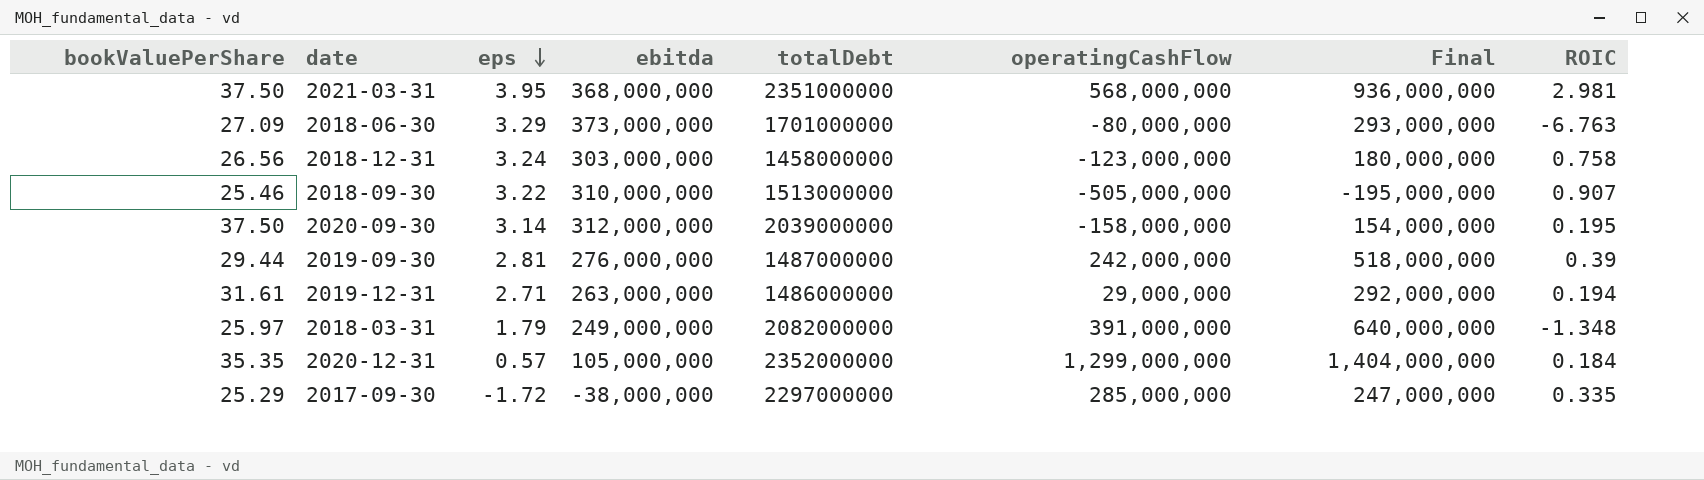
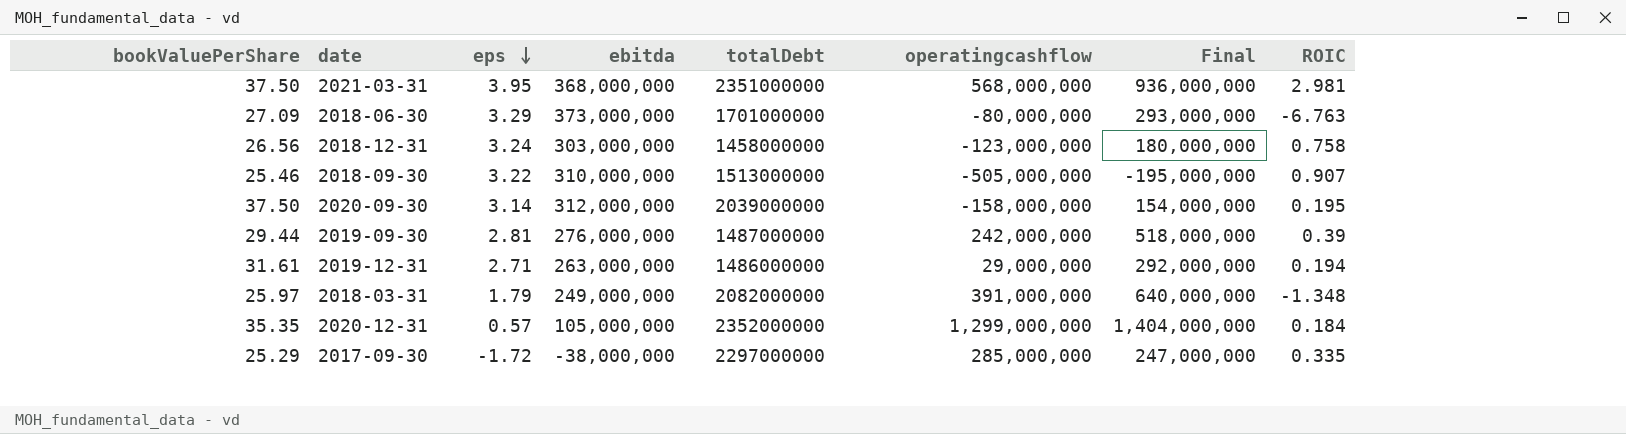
column name: operatingCashFlow -> operatingcashflow

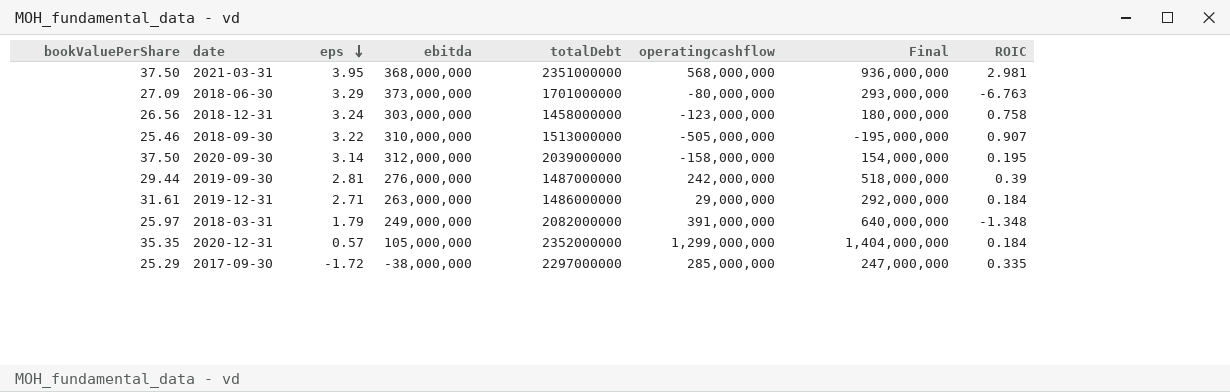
2019-12-31 | ROIC: 0.194 -> 0.184

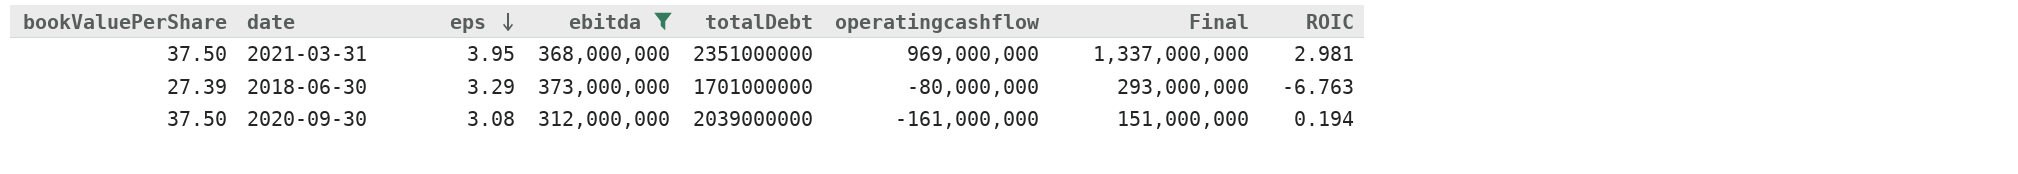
filter: none -> ebitda >= 312,000,000
2021-03-31 | operatingcashflow: 568,000,000 -> 969,000,000
2021-03-31 | Final: 936,000,000 -> 1,337,000,000
2018-06-30 | bookValuePerShare: 27.09 -> 27.39
2020-09-30 | eps: 3.14 -> 3.08
2020-09-30 | operatingcashflow: -158,000,000 -> -161,000,000
2020-09-30 | Final: 154,000,000 -> 151,000,000
2020-09-30 | ROIC: 0.195 -> 0.194

